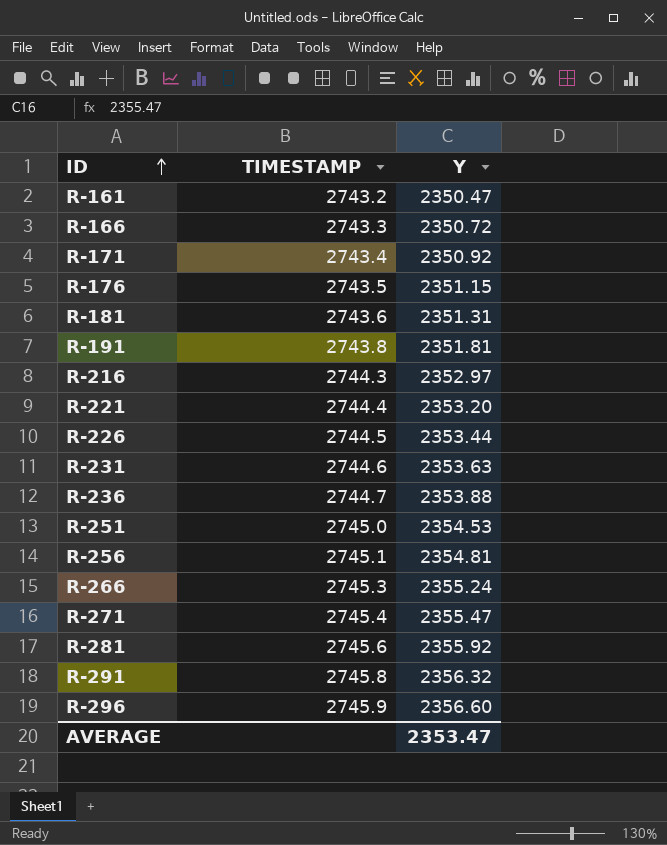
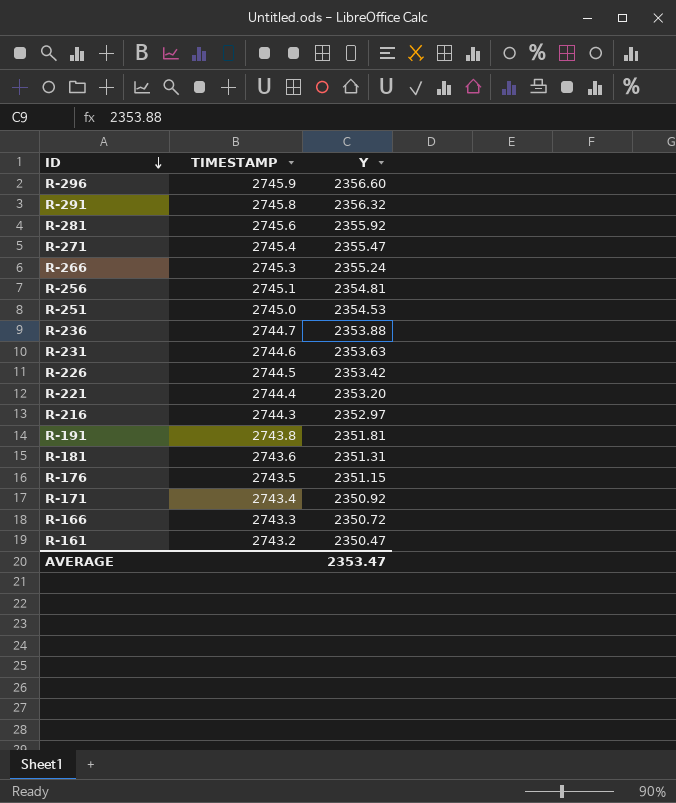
row order: ID ascending -> ID descending
R-226 | Y: 2353.44 -> 2353.42

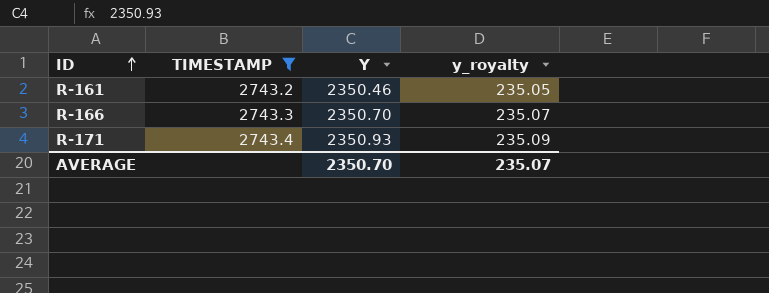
filter: none -> TIMESTAMP <= 2743.4
row order: ID descending -> ID ascending
column y_royalty | formula: none -> [Y] * 0.1
R-161 | Y: 2350.47 -> 2350.46
R-166 | Y: 2350.72 -> 2350.70
R-171 | Y: 2350.92 -> 2350.93
AVERAGE | Y: 2353.47 -> 2350.70

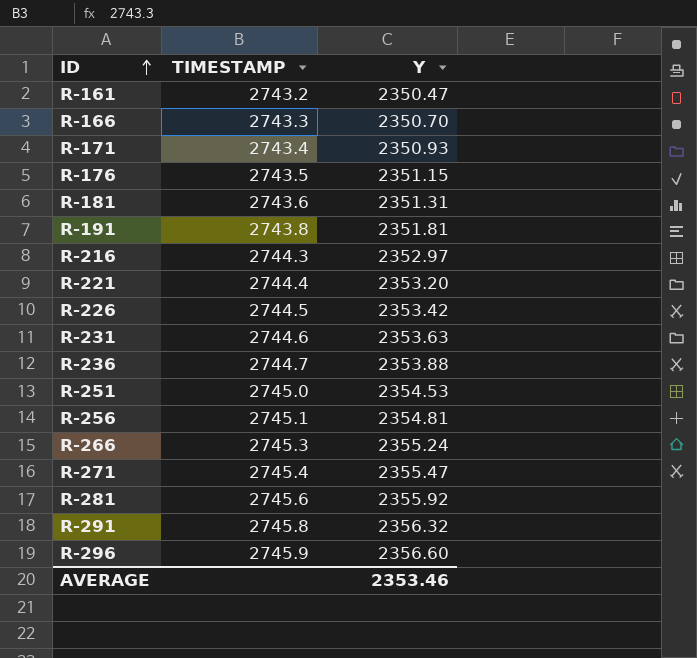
filter: TIMESTAMP <= 2743.4 -> none
column y_royalty | formula: [Y] * 0.1 -> none
R-161 | Y: 2350.46 -> 2350.47
AVERAGE | Y: 2350.70 -> 2353.46

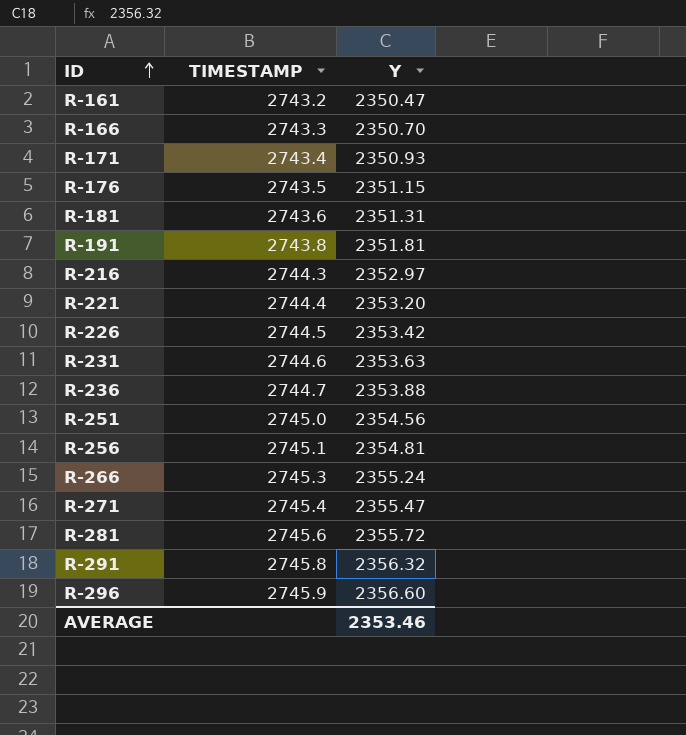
R-251 | Y: 2354.53 -> 2354.56
R-281 | Y: 2355.92 -> 2355.72

